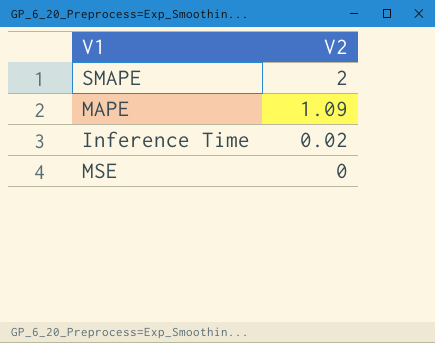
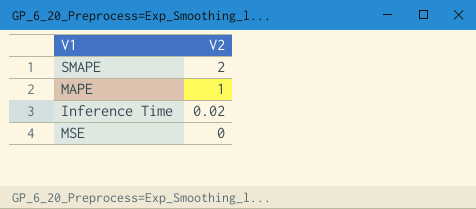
MAPE | V2: 1.09 -> 1

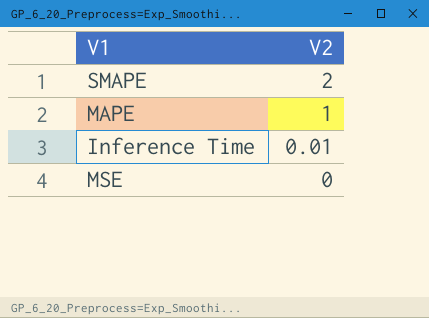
Inference Time | V2: 0.02 -> 0.01

